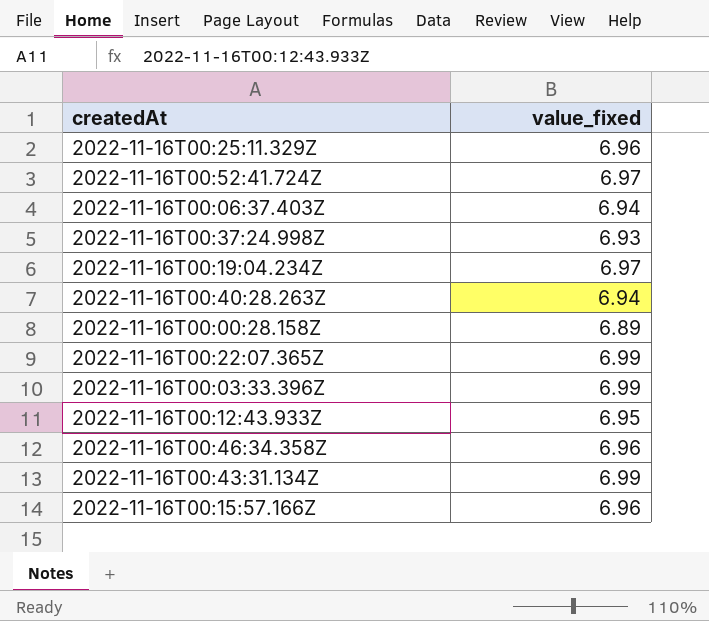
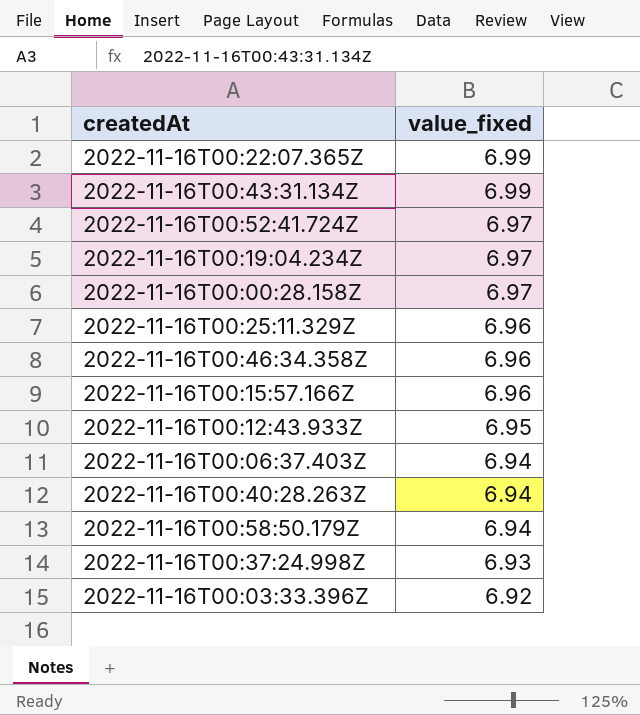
row order: none -> value_fixed descending
2022-11-16T00:00:28.158Z | value_fixed: 6.89 -> 6.97
row 2022-11-16T00:58:50.179Z: none -> 6.94
2022-11-16T00:03:33.396Z | value_fixed: 6.99 -> 6.92

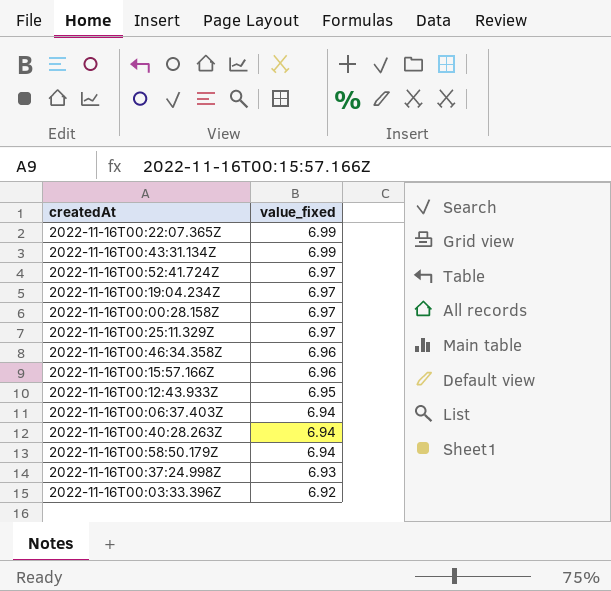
2022-11-16T00:25:11.329Z | value_fixed: 6.96 -> 6.97

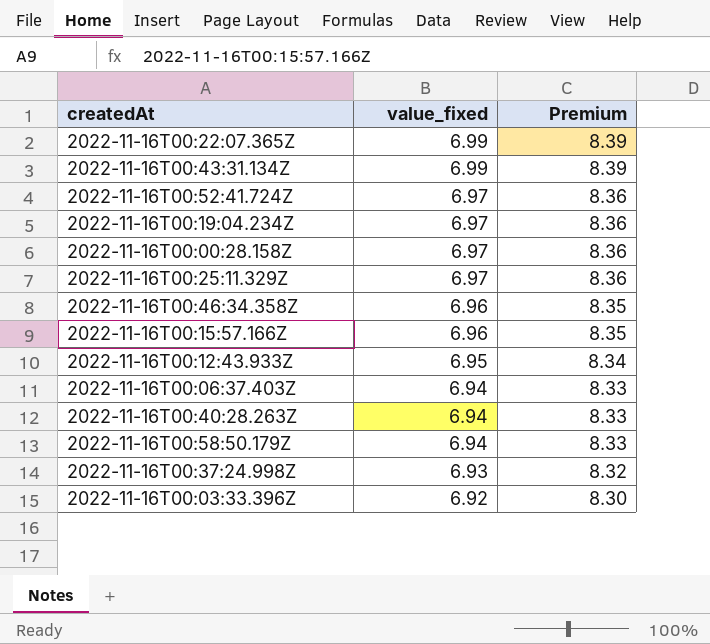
column Premium | formula: none -> [value_fixed] * 1.2

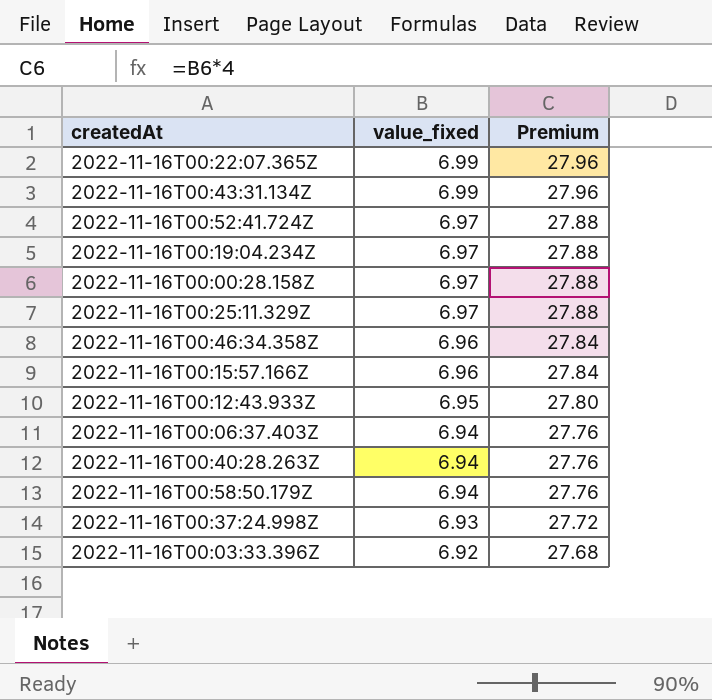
column Premium | formula: [value_fixed] * 1.2 -> [value_fixed] * 4

